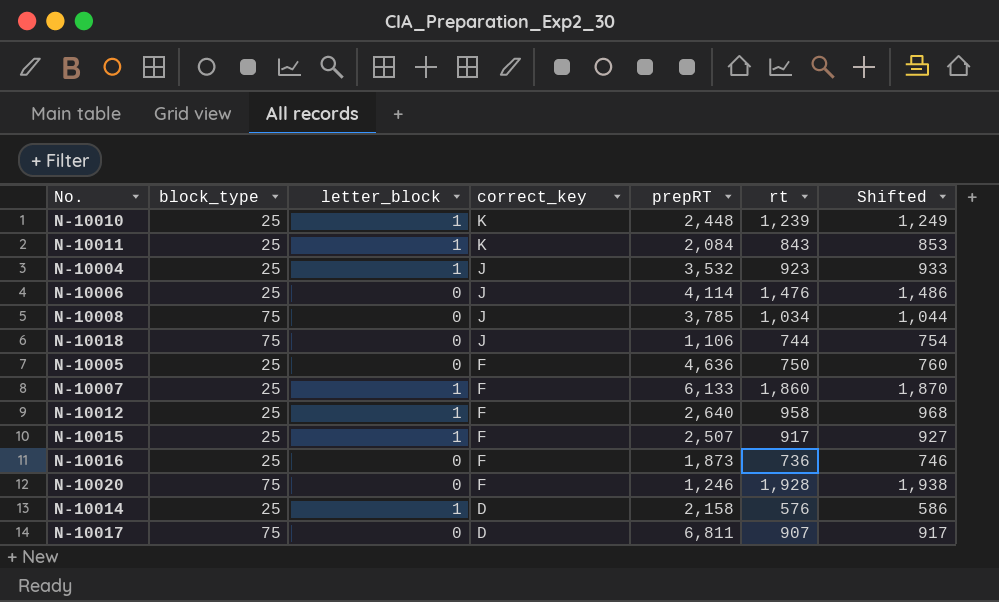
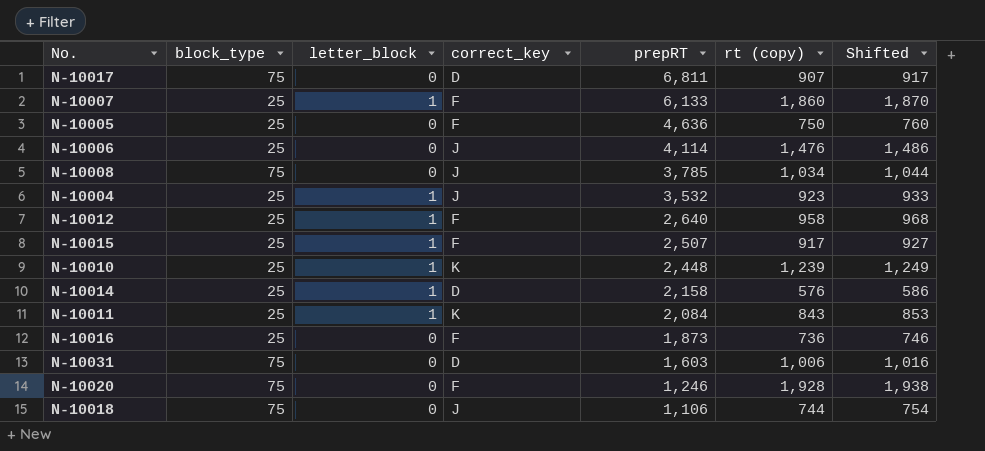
row order: correct_key descending -> prepRT descending
column name: rt -> rt (copy)
row N-10031: none -> 75 | 0 | D | 1,603 | 1,006 | 1,016

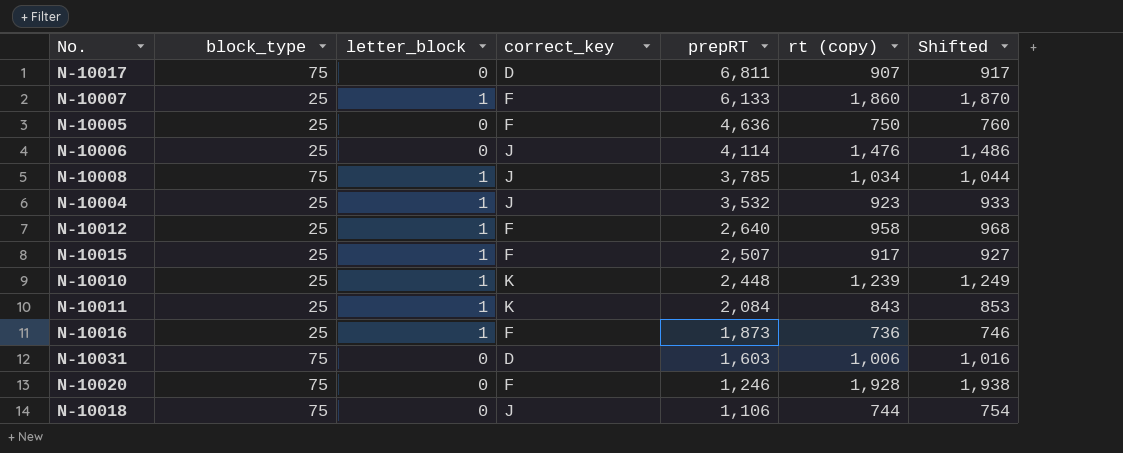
row N-10014: 25 | 1 | D | 2,158 | 576 | 586 -> none
N-10008 | letter_block: 0 -> 1
N-10016 | letter_block: 0 -> 1

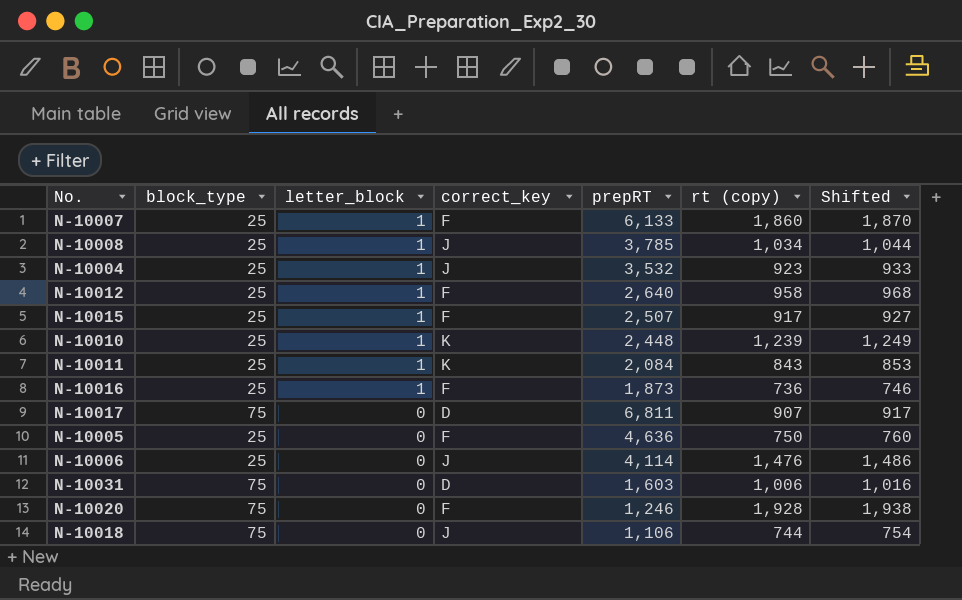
row order: prepRT descending -> letter_block descending
N-10008 | block_type: 75 -> 25

